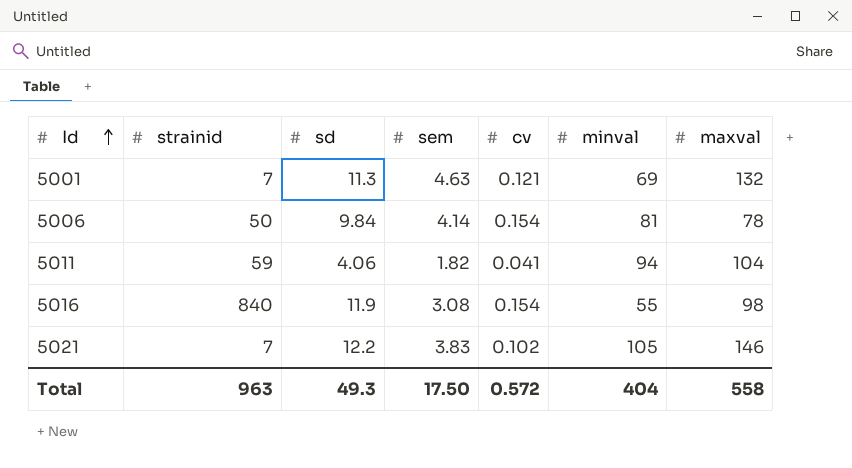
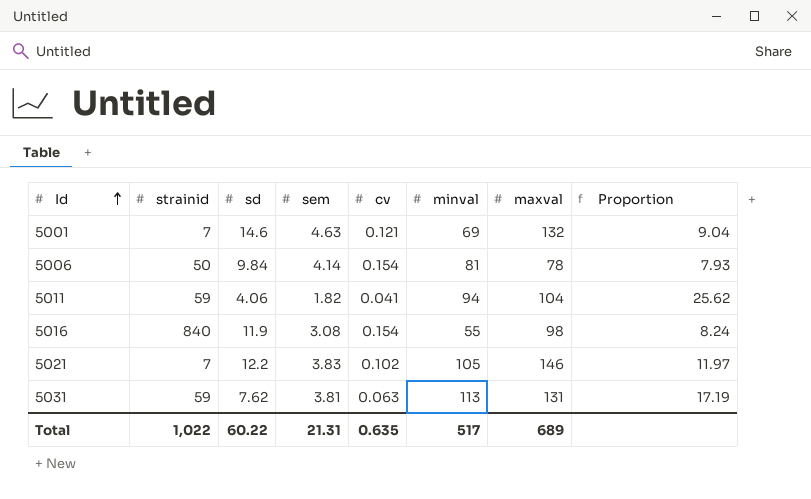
column Proportion | formula: none -> [maxval] / [sd]
5001 | sd: 11.3 -> 14.6
row 5031: none -> 59 | 7.62 | 3.81 | 0.063 | 113 | 131 | 17.19
Total | strainid: 963 -> 1,022
Total | sd: 49.3 -> 60.22
Total | sem: 17.50 -> 21.31
Total | cv: 0.572 -> 0.635
Total | minval: 404 -> 517
Total | maxval: 558 -> 689

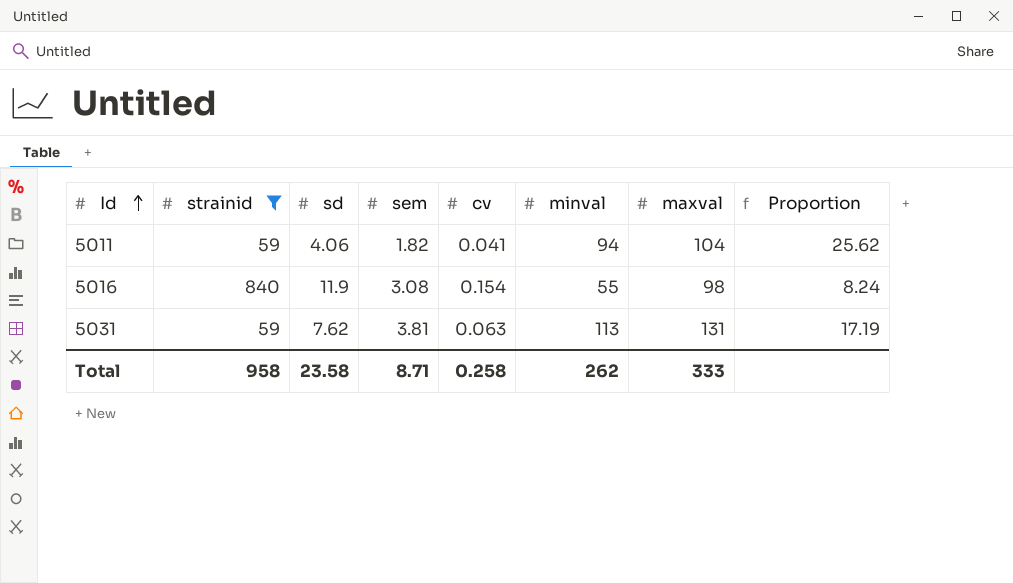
filter: none -> strainid >= 59
Total | strainid: 1,022 -> 958
Total | sd: 60.22 -> 23.58
Total | sem: 21.31 -> 8.71
Total | cv: 0.635 -> 0.258
Total | minval: 517 -> 262
Total | maxval: 689 -> 333

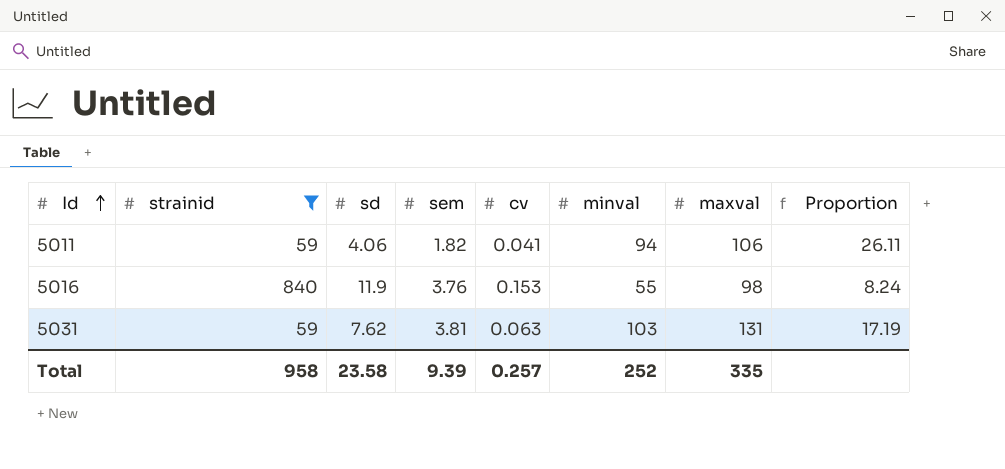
5011 | maxval: 104 -> 106
5011 | Proportion: 25.62 -> 26.11
5016 | sem: 3.08 -> 3.76
5016 | cv: 0.154 -> 0.153
5031 | minval: 113 -> 103
Total | sem: 8.71 -> 9.39
Total | cv: 0.258 -> 0.257
Total | minval: 262 -> 252
Total | maxval: 333 -> 335

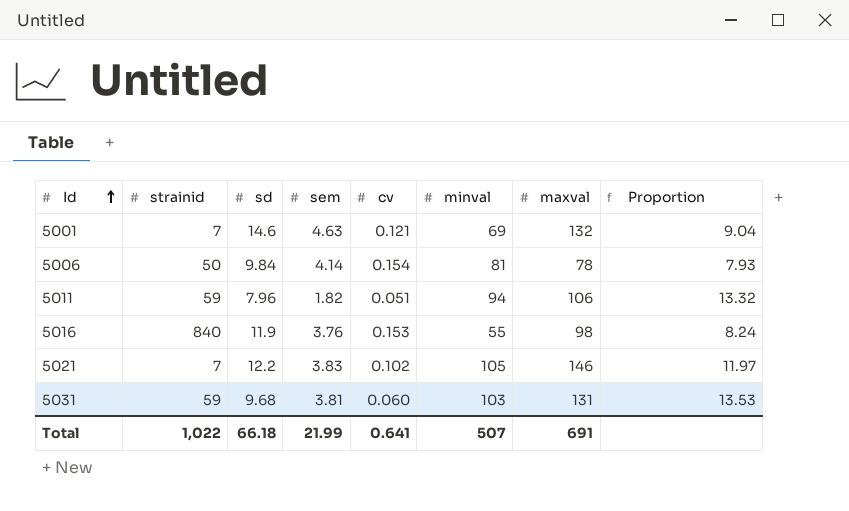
filter: strainid >= 59 -> none
5011 | sd: 4.06 -> 7.96
5011 | cv: 0.041 -> 0.051
5011 | Proportion: 26.11 -> 13.32
5031 | sd: 7.62 -> 9.68
5031 | cv: 0.063 -> 0.060
5031 | Proportion: 17.19 -> 13.53
Total | strainid: 958 -> 1,022
Total | sd: 23.58 -> 66.18
Total | sem: 9.39 -> 21.99
Total | cv: 0.257 -> 0.641
Total | minval: 252 -> 507
Total | maxval: 335 -> 691

